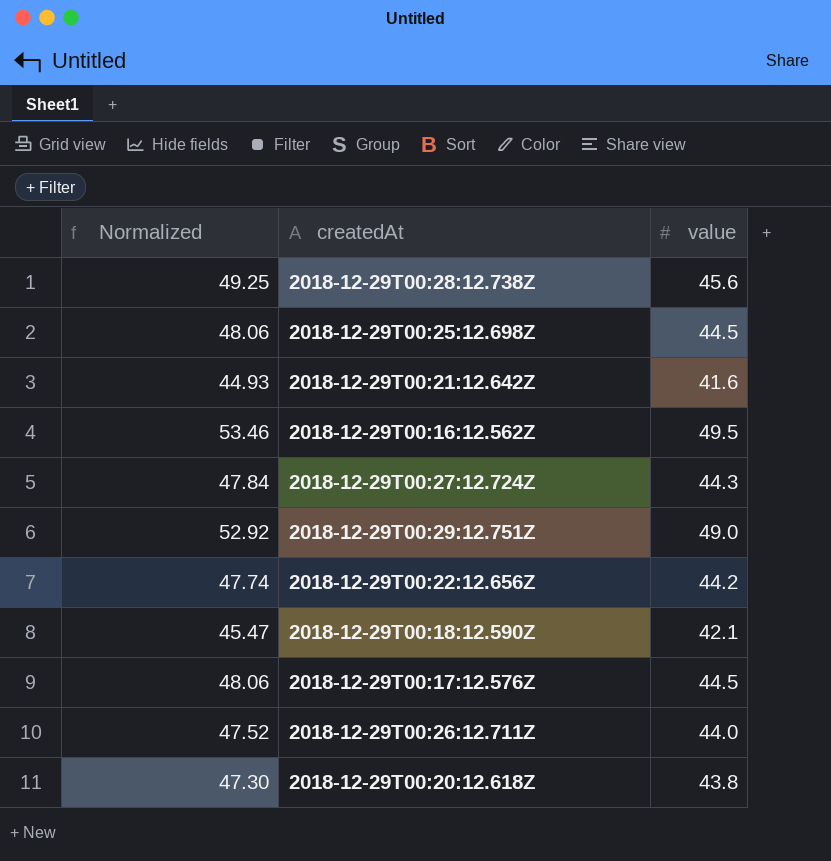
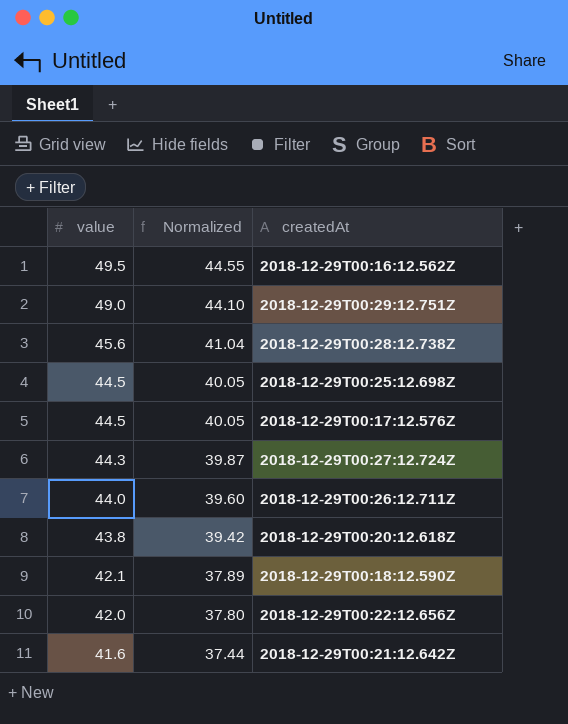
row order: none -> value descending
column value | position: 3 -> 1
column Normalized | formula: [value] * 1.08 -> [value] * 0.9
2018-12-29T00:22:12.656Z | value: 44.2 -> 42.0

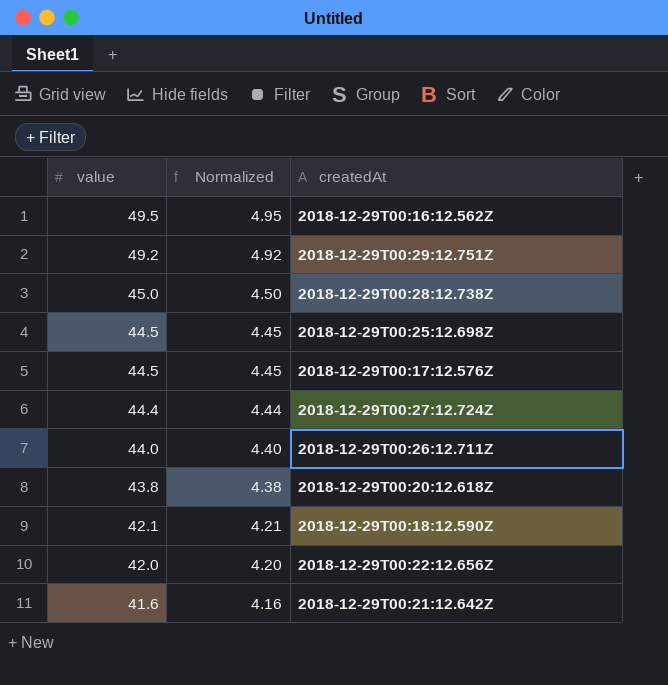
column Normalized | formula: [value] * 0.9 -> [value] * 0.1
2018-12-29T00:29:12.751Z | value: 49.0 -> 49.2
2018-12-29T00:28:12.738Z | value: 45.6 -> 45.0
2018-12-29T00:27:12.724Z | value: 44.3 -> 44.4

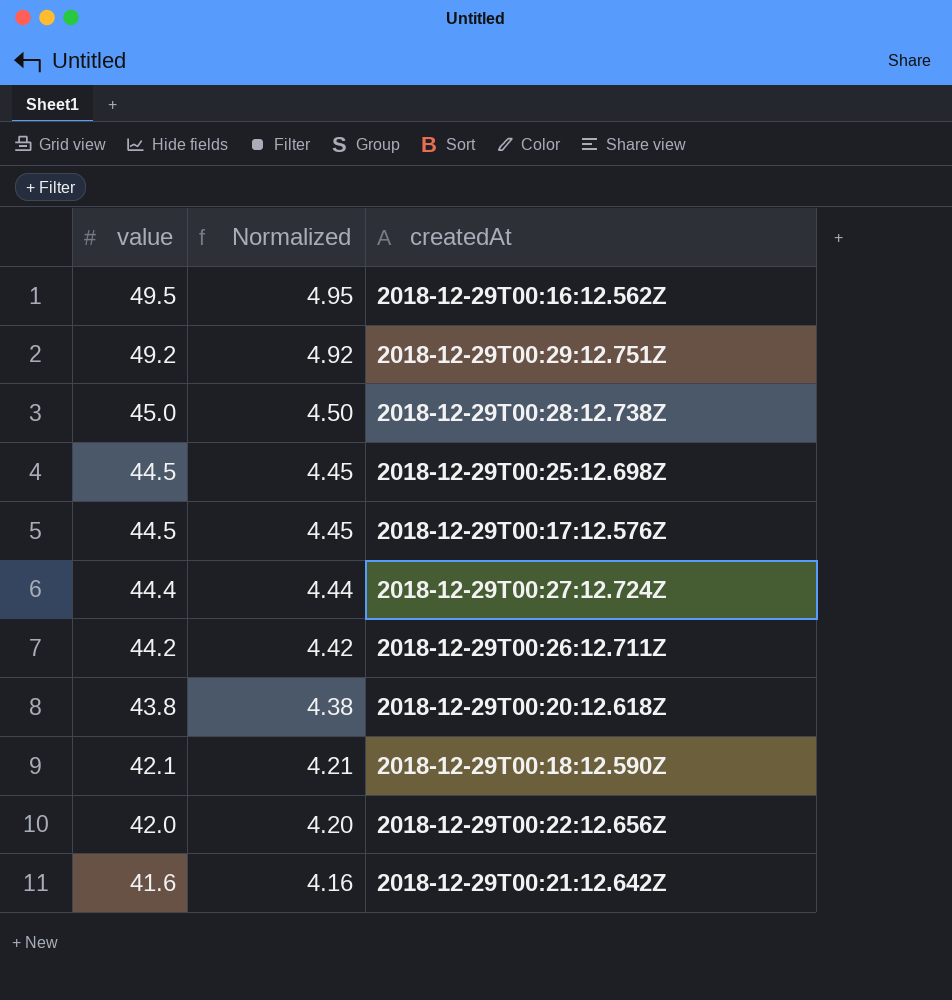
2018-12-29T00:26:12.711Z | value: 44.0 -> 44.2
2018-12-29T00:26:12.711Z | Normalized: 4.40 -> 4.42

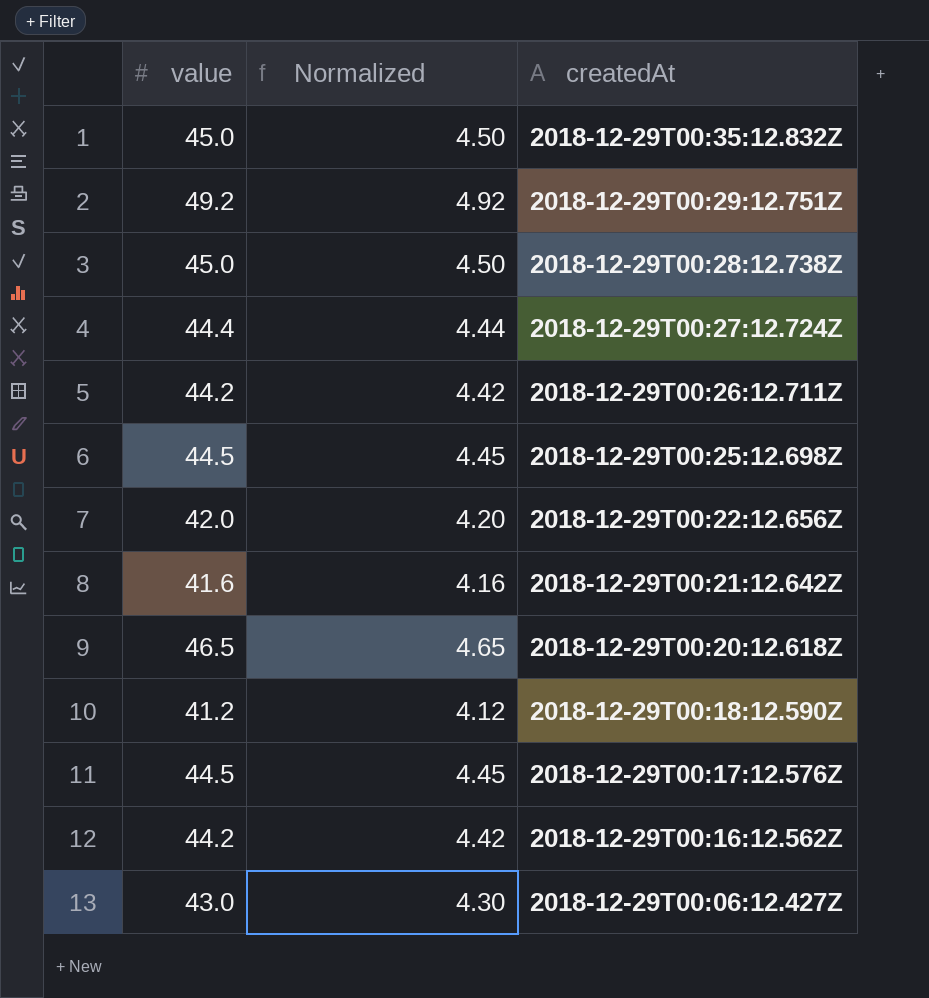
row order: value descending -> createdAt descending
row 2018-12-29T00:35:12.832Z: none -> 45.0 | 4.50
2018-12-29T00:20:12.618Z | value: 43.8 -> 46.5
2018-12-29T00:20:12.618Z | Normalized: 4.38 -> 4.65
2018-12-29T00:18:12.590Z | value: 42.1 -> 41.2
2018-12-29T00:18:12.590Z | Normalized: 4.21 -> 4.12
2018-12-29T00:16:12.562Z | value: 49.5 -> 44.2
2018-12-29T00:16:12.562Z | Normalized: 4.95 -> 4.42
row 2018-12-29T00:06:12.427Z: none -> 43.0 | 4.30

